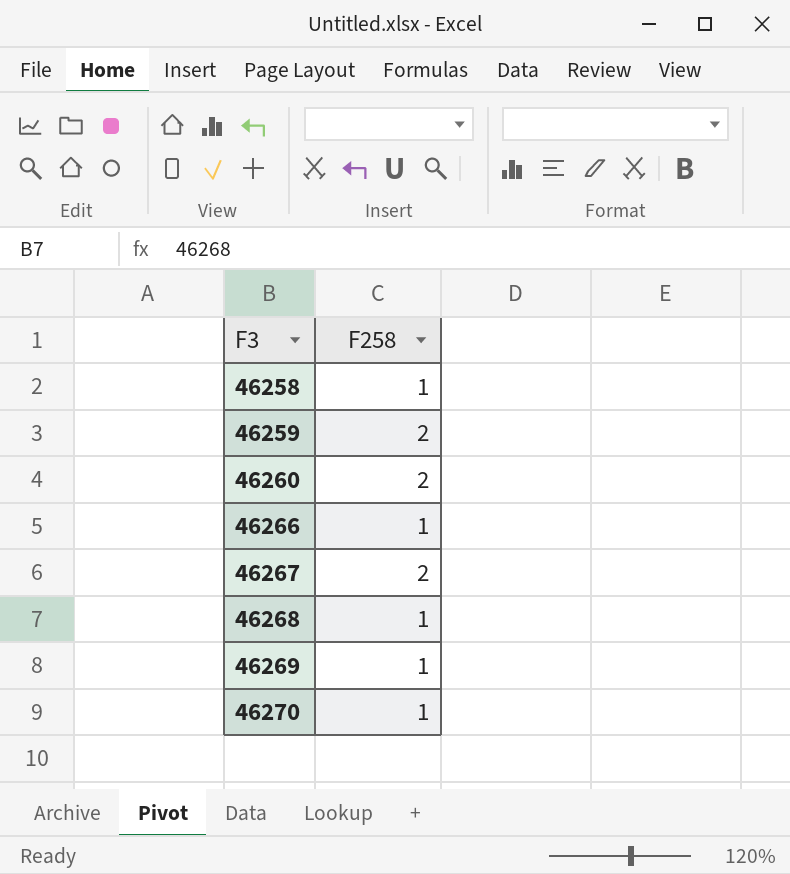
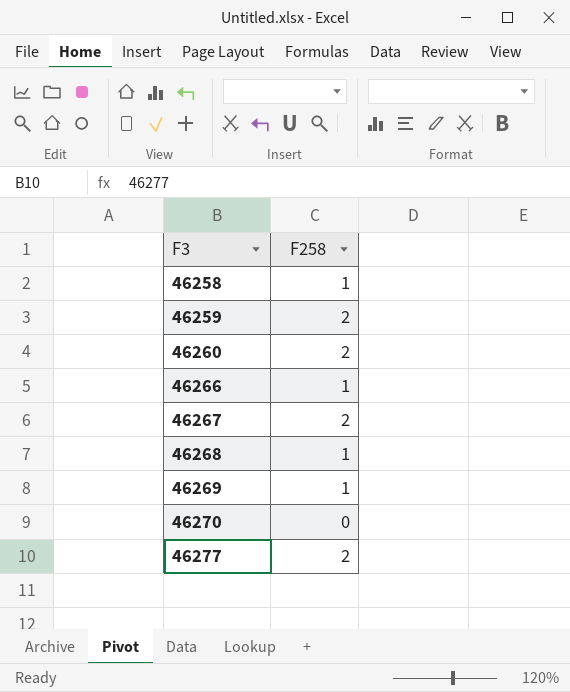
46270 | F258: 1 -> 0
row 46277: none -> 2

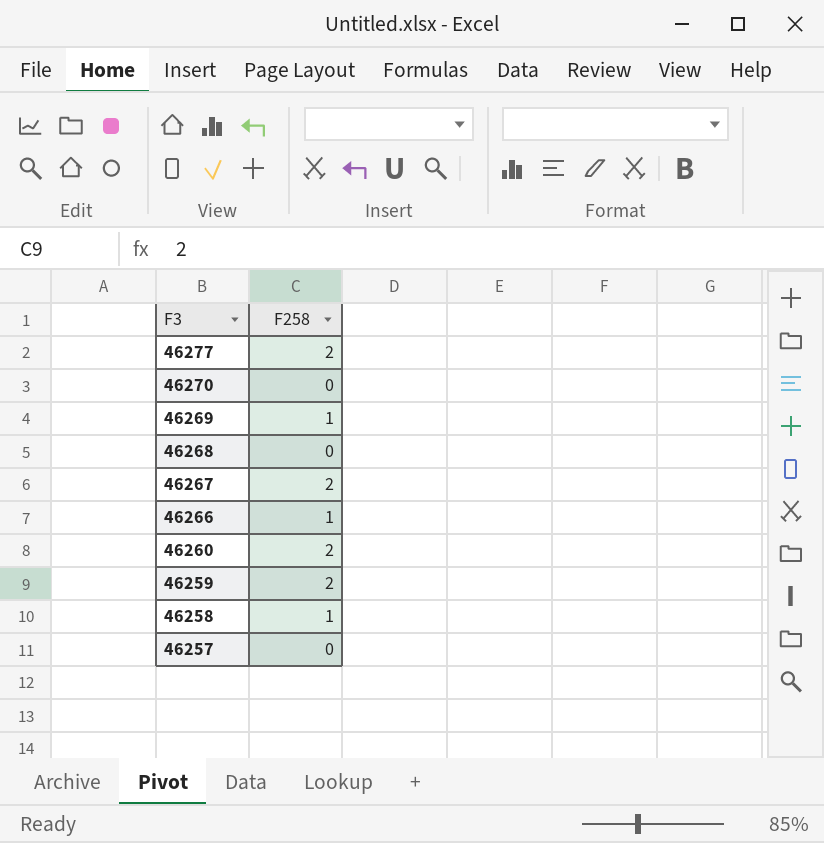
row order: F3 ascending -> F3 descending
46268 | F258: 1 -> 0
row 46257: none -> 0

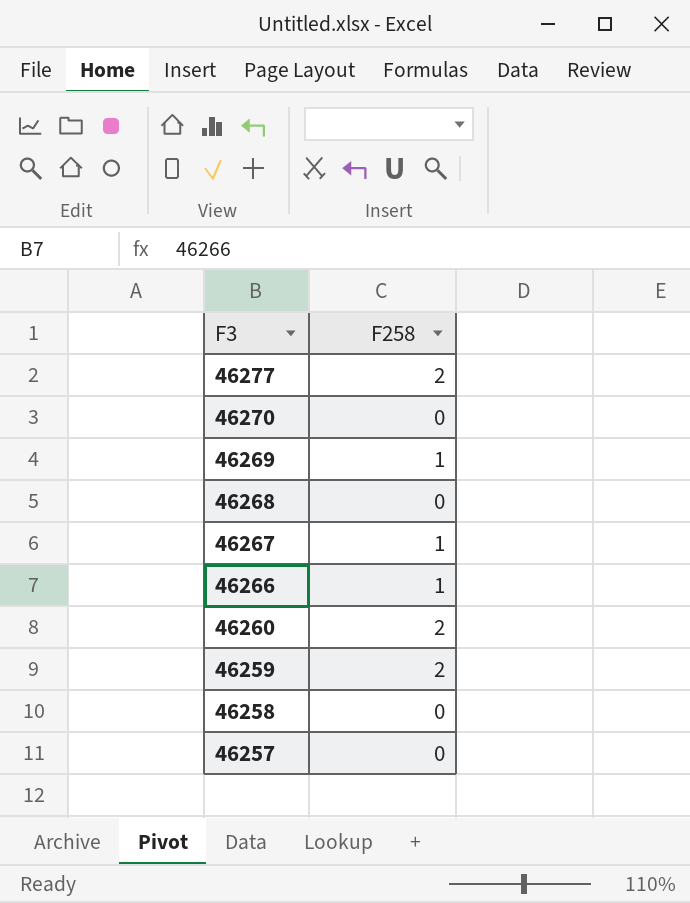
46267 | F258: 2 -> 1
46258 | F258: 1 -> 0

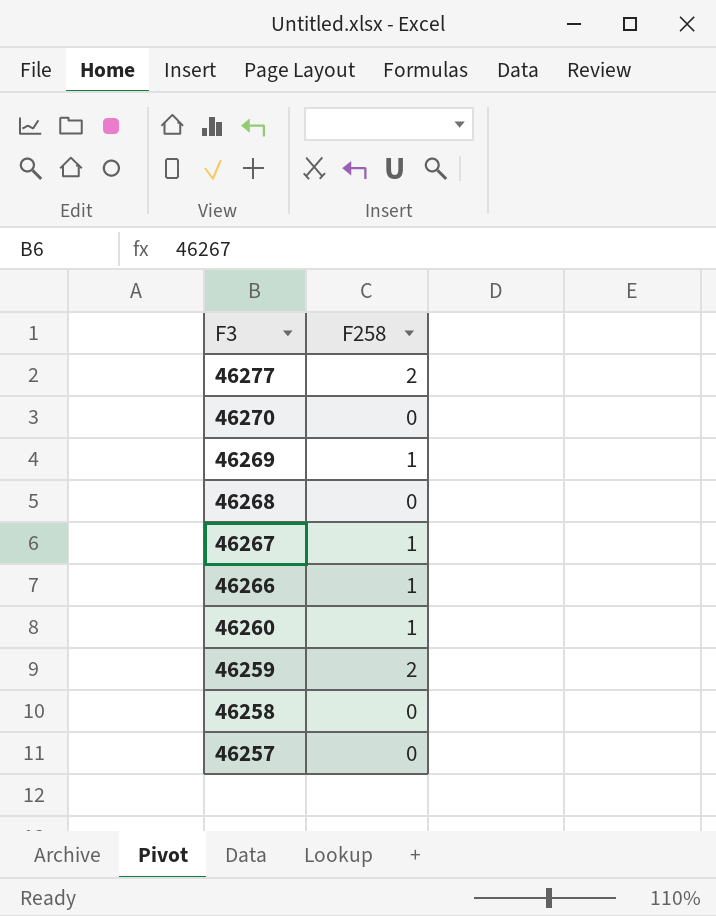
46260 | F258: 2 -> 1

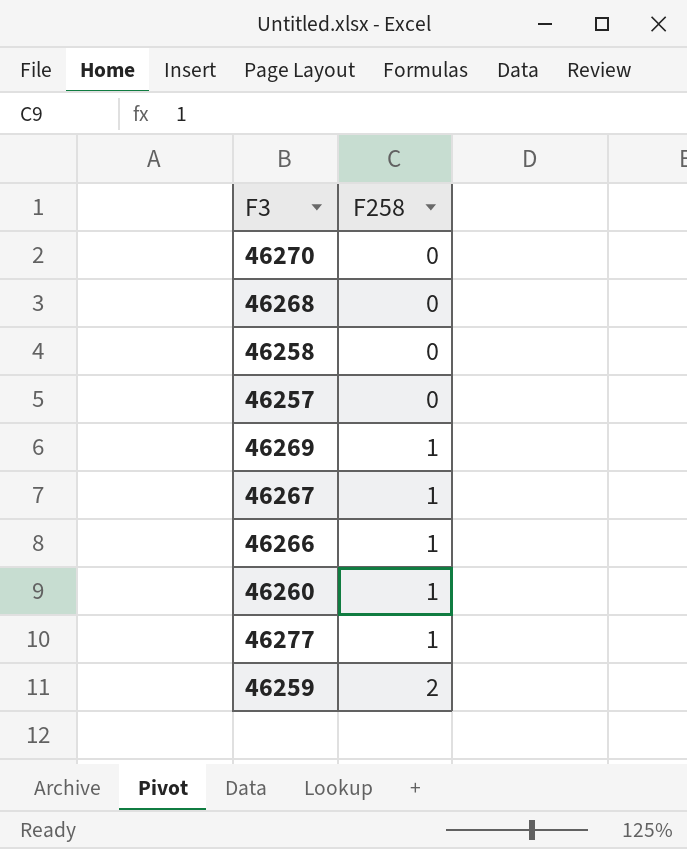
row order: F3 descending -> F258 ascending
46277 | F258: 2 -> 1

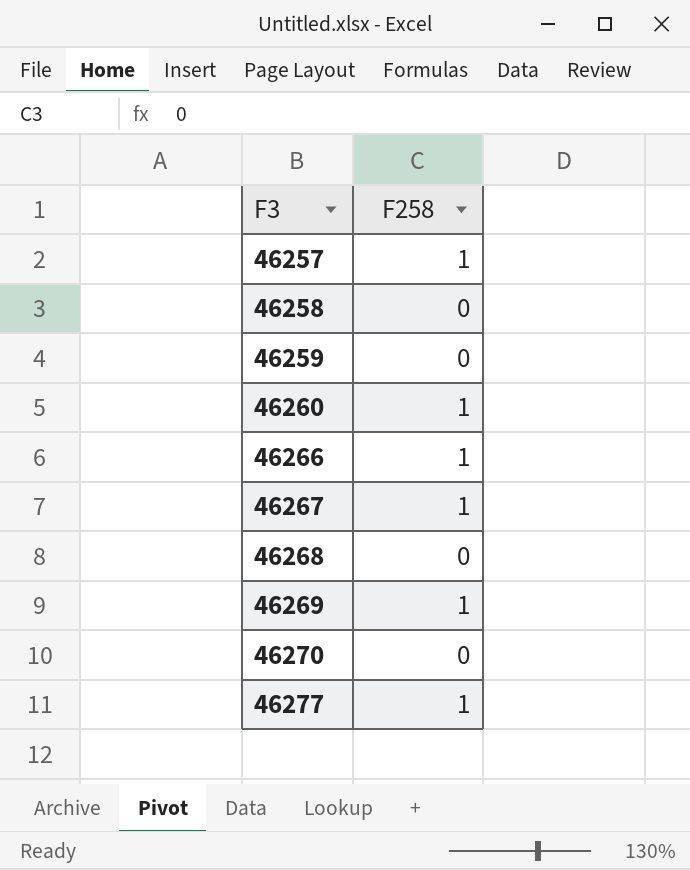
row order: F258 ascending -> F3 ascending
46257 | F258: 0 -> 1
46259 | F258: 2 -> 0

